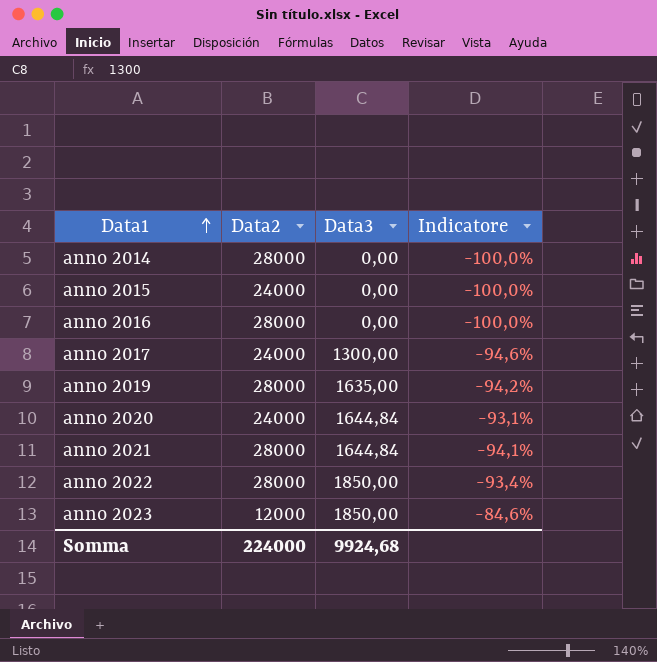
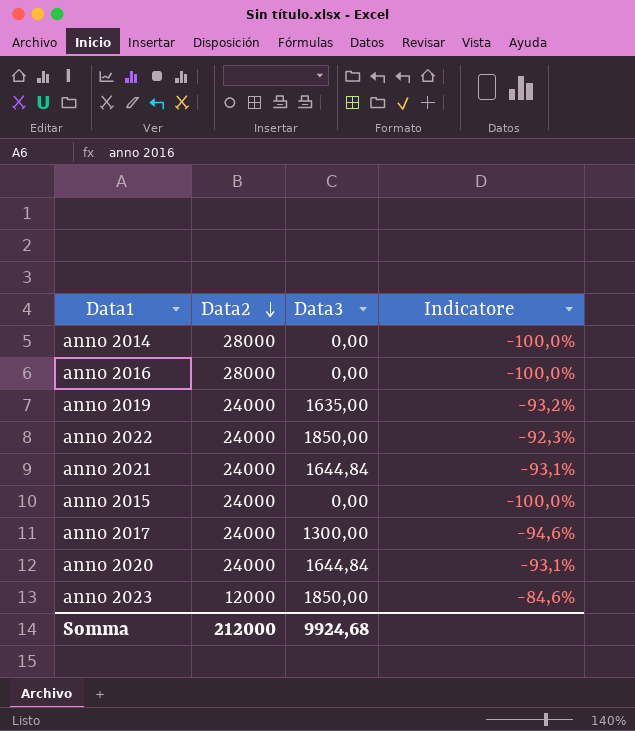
row order: Data1 ascending -> Data2 descending
anno 2019 | Data2: 28000 -> 24000
anno 2019 | Indicatore: -94,2% -> -93,2%
anno 2022 | Data2: 28000 -> 24000
anno 2022 | Indicatore: -93,4% -> -92,3%
anno 2021 | Data2: 28000 -> 24000
anno 2021 | Indicatore: -94,1% -> -93,1%
Somma | Data2: 224000 -> 212000

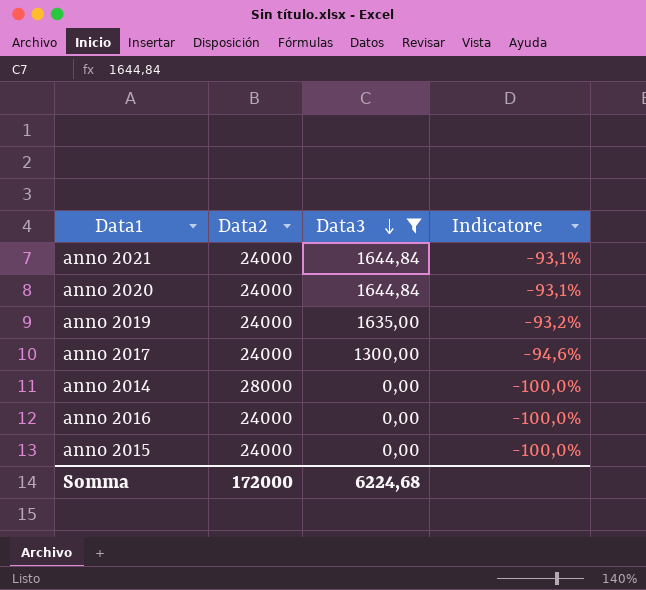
filter: none -> Data3 != 1850,00
row order: Data2 descending -> Data3 descending
anno 2016 | Data2: 28000 -> 24000
Somma | Data2: 212000 -> 172000
Somma | Data3: 9924,68 -> 6224,68

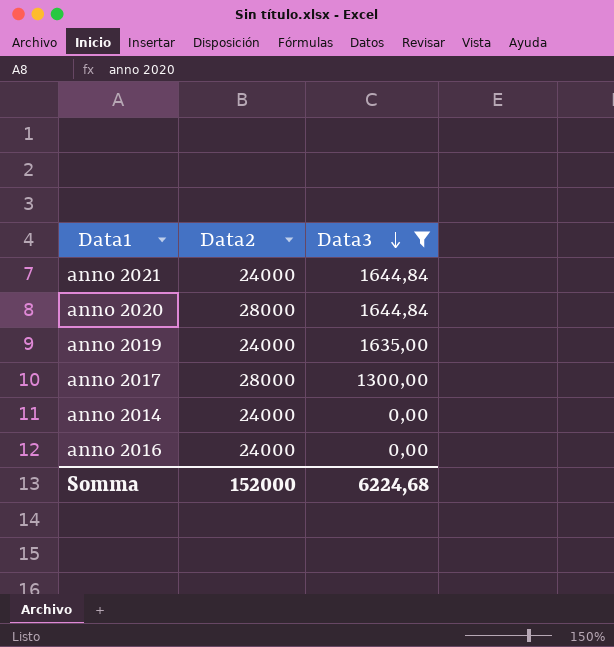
column Indicatore | formula: ([Data3] - [Data2]) / [Data2] -> none
row anno 2015: 24000 | 0,00 | -100,0% -> none
anno 2020 | Data2: 24000 -> 28000
anno 2017 | Data2: 24000 -> 28000
anno 2014 | Data2: 28000 -> 24000
Somma | Data2: 172000 -> 152000

